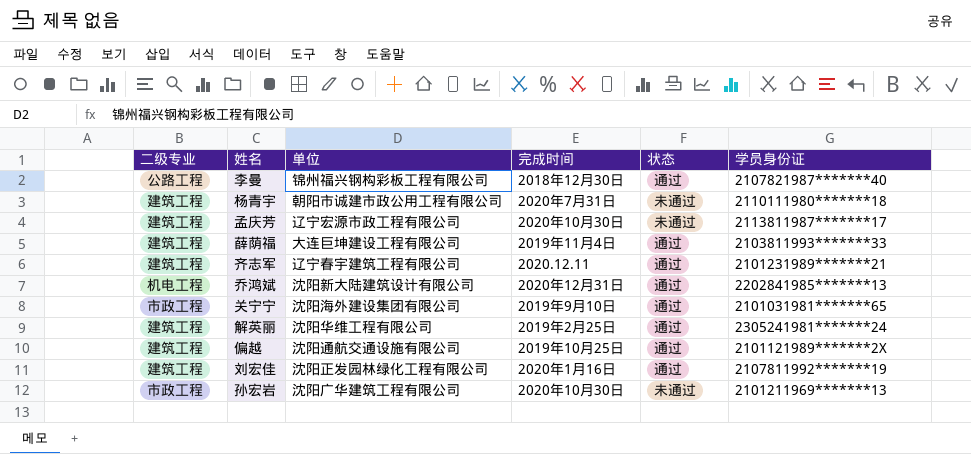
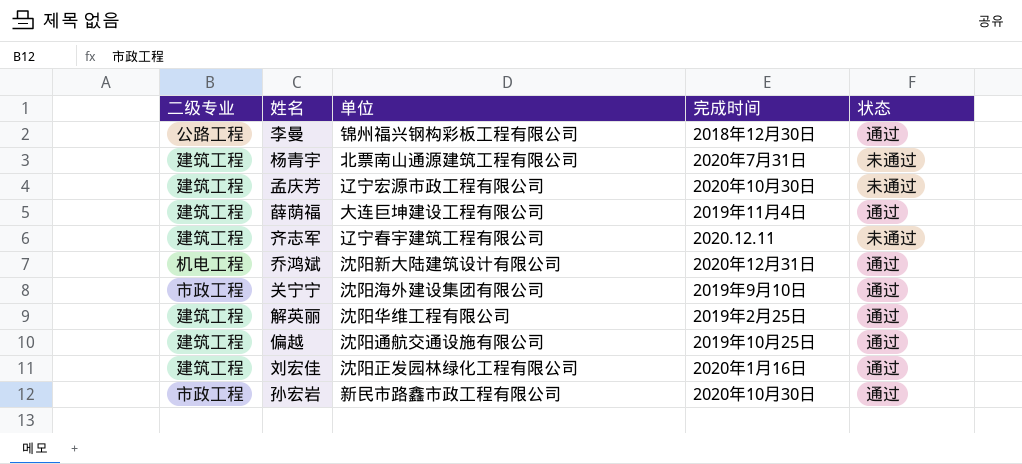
column 学员身份证 | position: 6 -> none
杨青宇 | 单位: 朝阳市诚建市政公用工程有限公司 -> 北票南山通源建筑工程有限公司
齐志军 | 状态: 通过 -> 未通过
孙宏岩 | 单位: 沈阳广华建筑工程有限公司 -> 新民市路鑫市政工程有限公司
孙宏岩 | 状态: 未通过 -> 通过

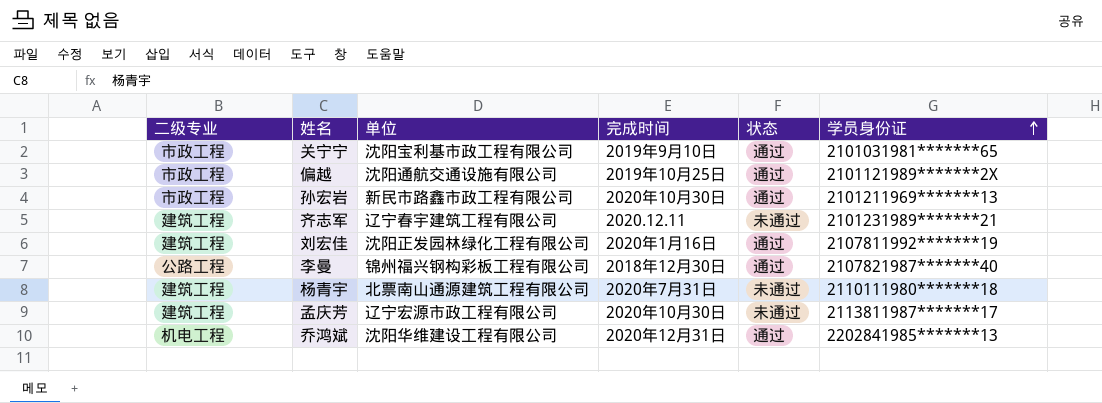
row order: none -> 学员身份证 ascending
column 学员身份证 | position: none -> 6
row 薛荫福: 建筑工程 | 大连巨坤建设工程有限公司 | 2019年11月4日 | 通过 -> none
row 解英丽: 建筑工程 | 沈阳华维工程有限公司 | 2019年2月25日 | 通过 -> none
关宁宁 | 单位: 沈阳海外建设集团有限公司 -> 沈阳宝利基市政工程有限公司
偏越 | 二级专业: 建筑工程 -> 市政工程
乔鸿斌 | 单位: 沈阳新大陆建筑设计有限公司 -> 沈阳华维建设工程有限公司

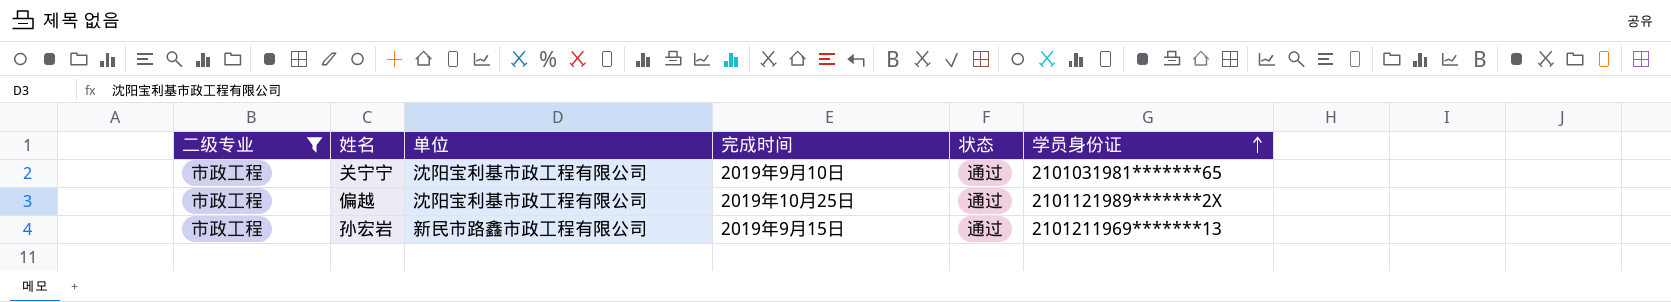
filter: none -> 二级专业 = 市政工程
偏越 | 单位: 沈阳通航交通设施有限公司 -> 沈阳宝利基市政工程有限公司
孙宏岩 | 完成时间: 2020年10月30日 -> 2019年9月15日

